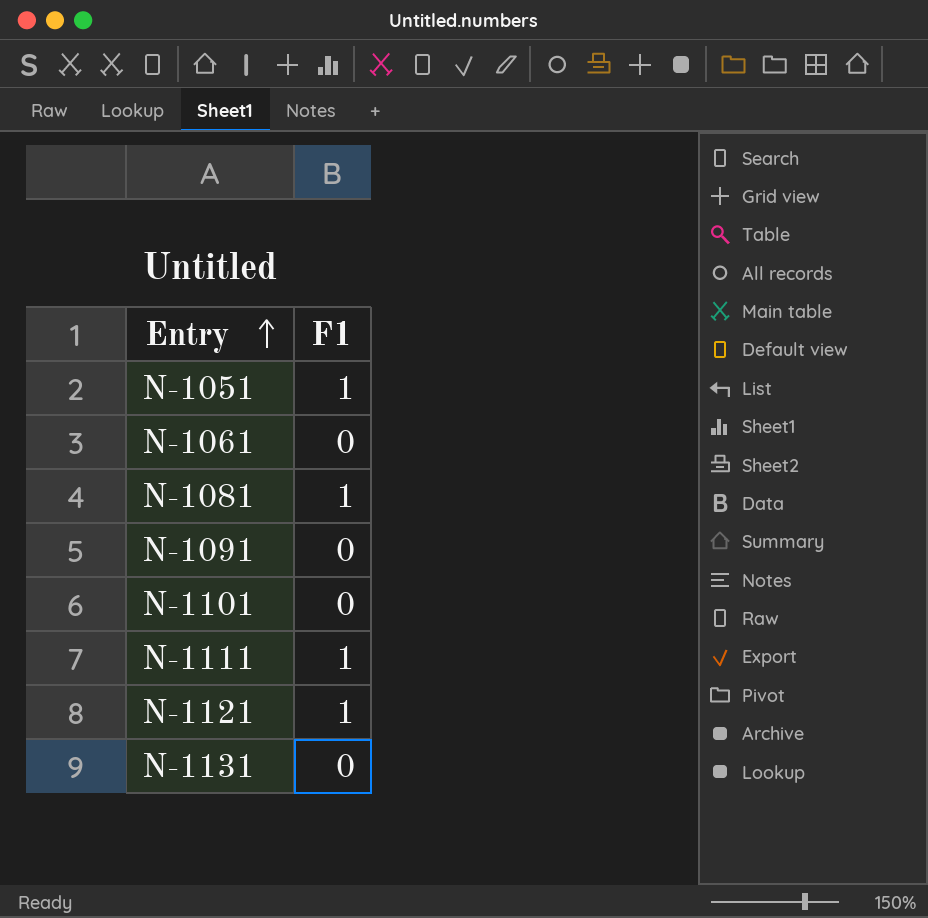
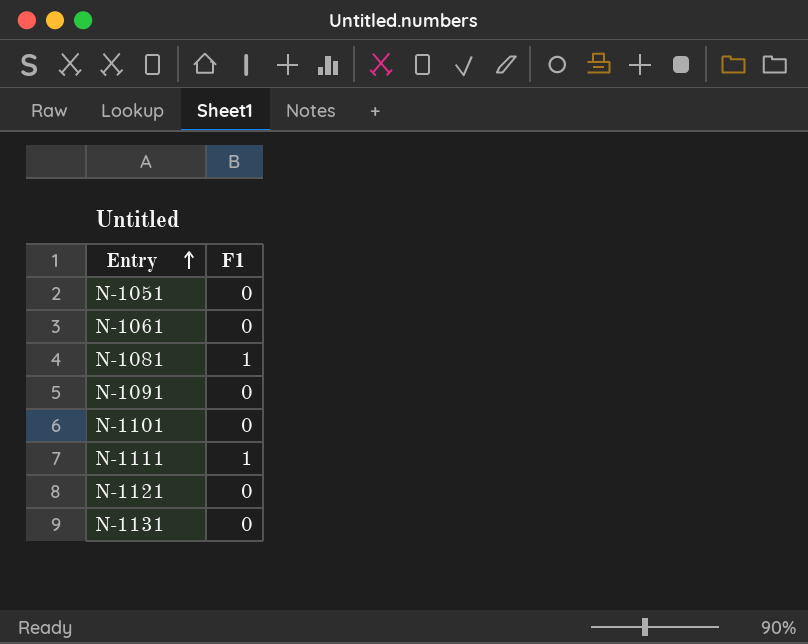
N-1051 | F1: 1 -> 0
N-1121 | F1: 1 -> 0

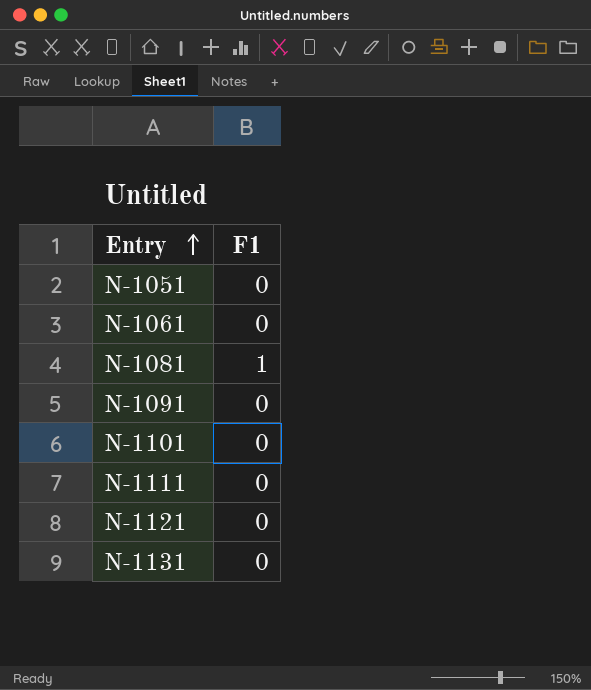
N-1111 | F1: 1 -> 0

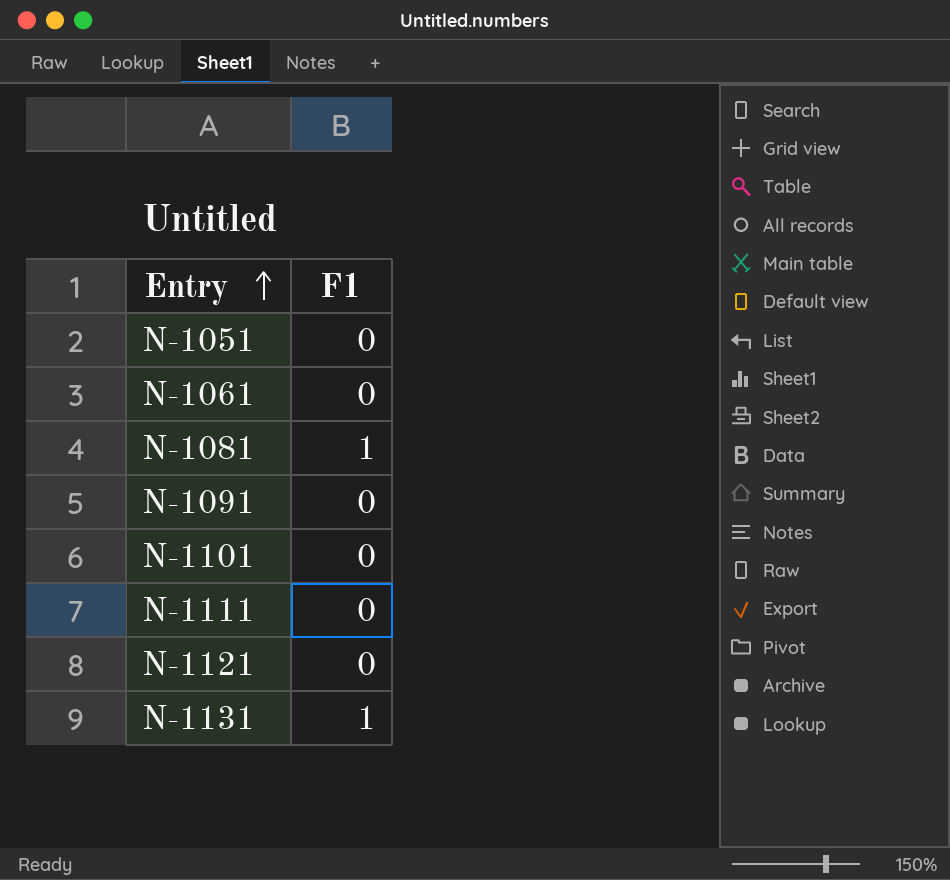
N-1131 | F1: 0 -> 1

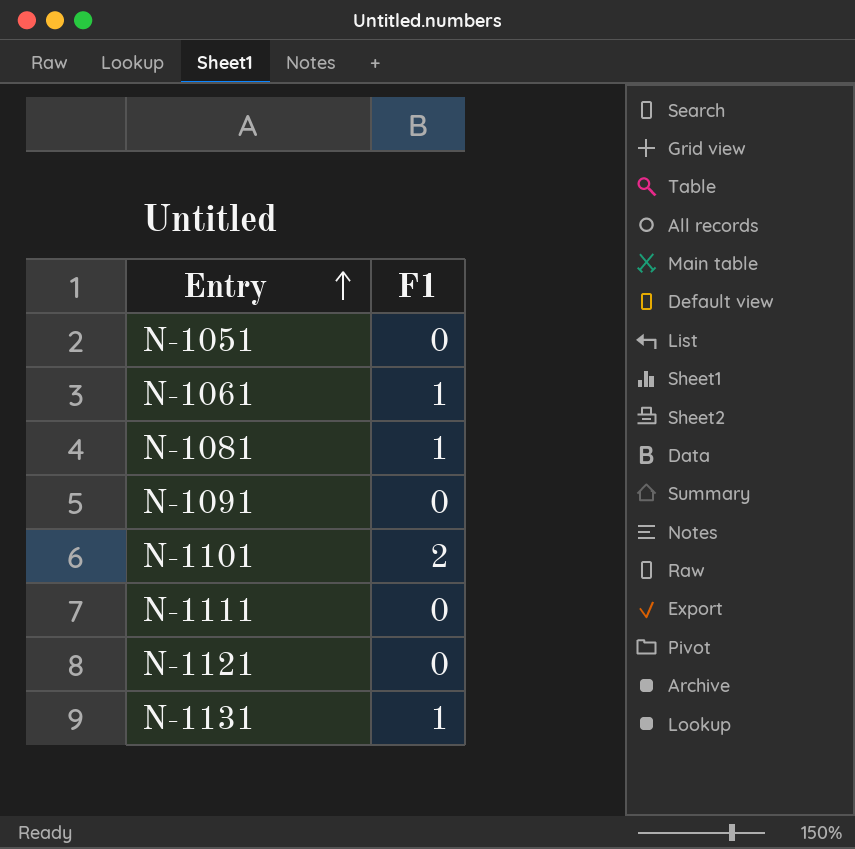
N-1061 | F1: 0 -> 1
N-1101 | F1: 0 -> 2

